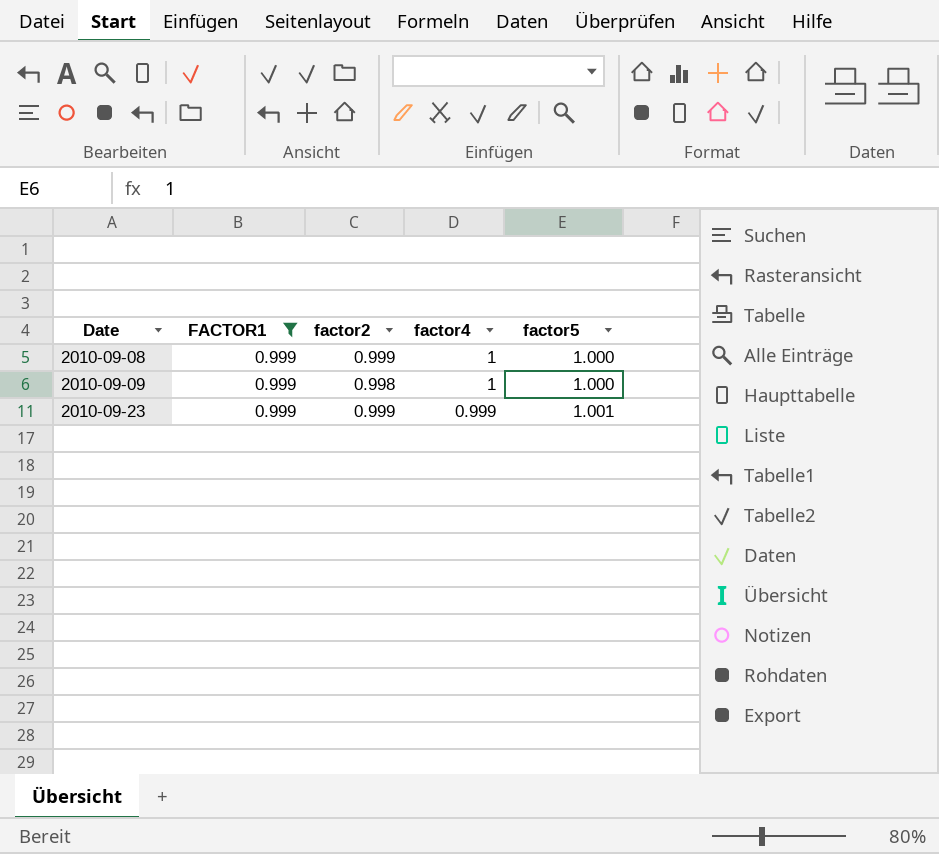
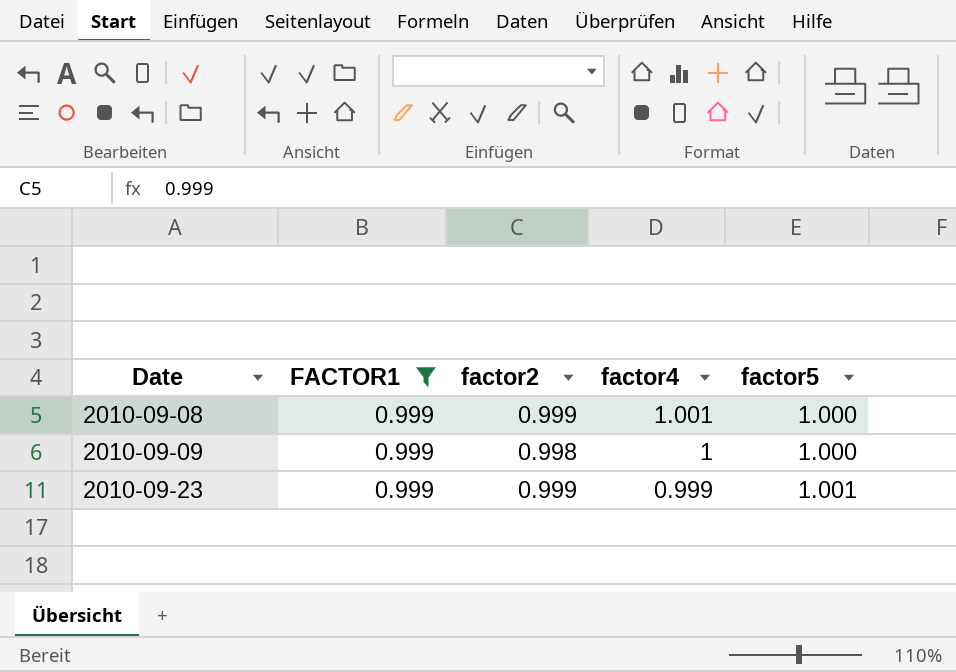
2010-09-08 | factor4: 1 -> 1.001

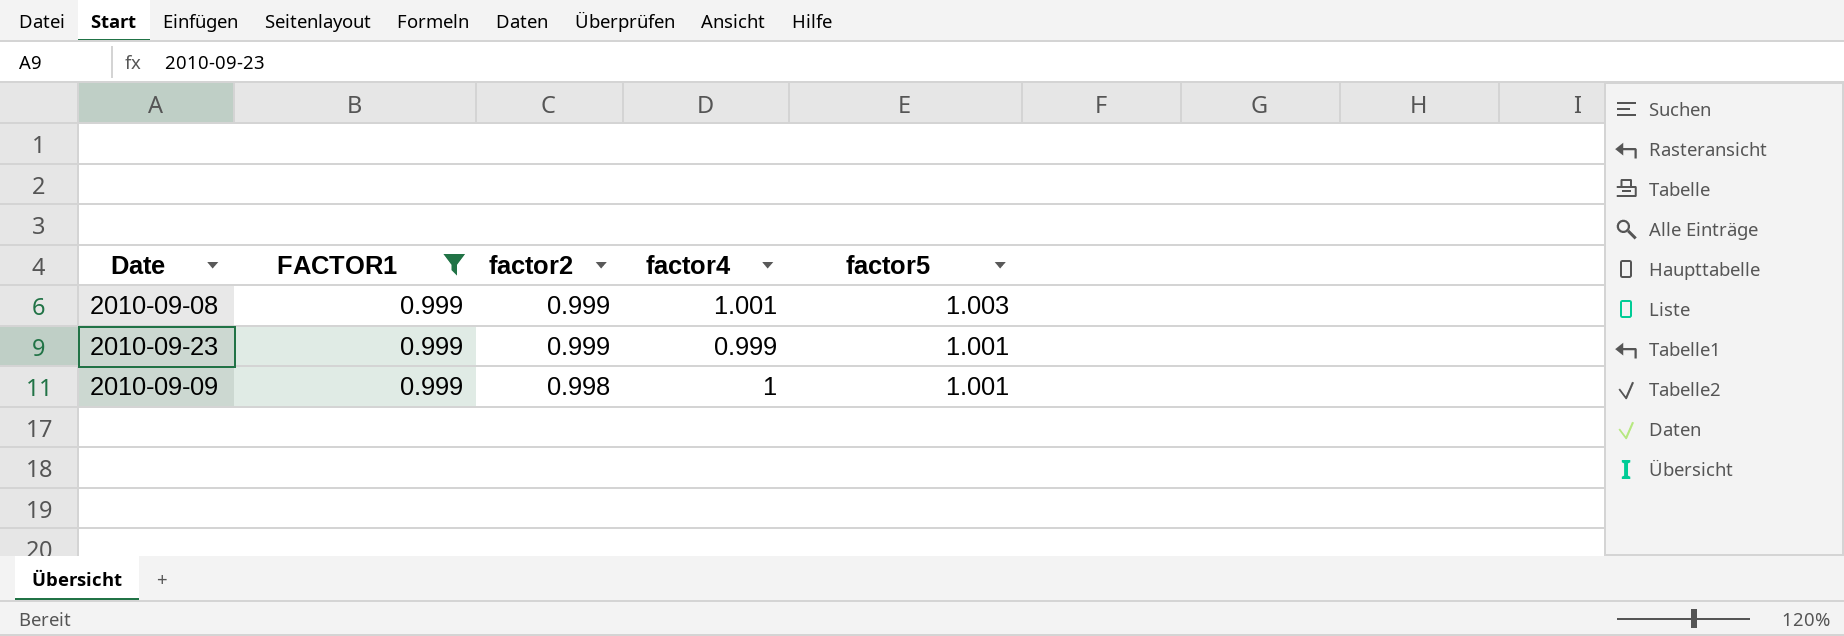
row order: Date ascending -> factor2 descending
2010-09-08 | factor5: 1.000 -> 1.003
2010-09-09 | factor5: 1.000 -> 1.001

